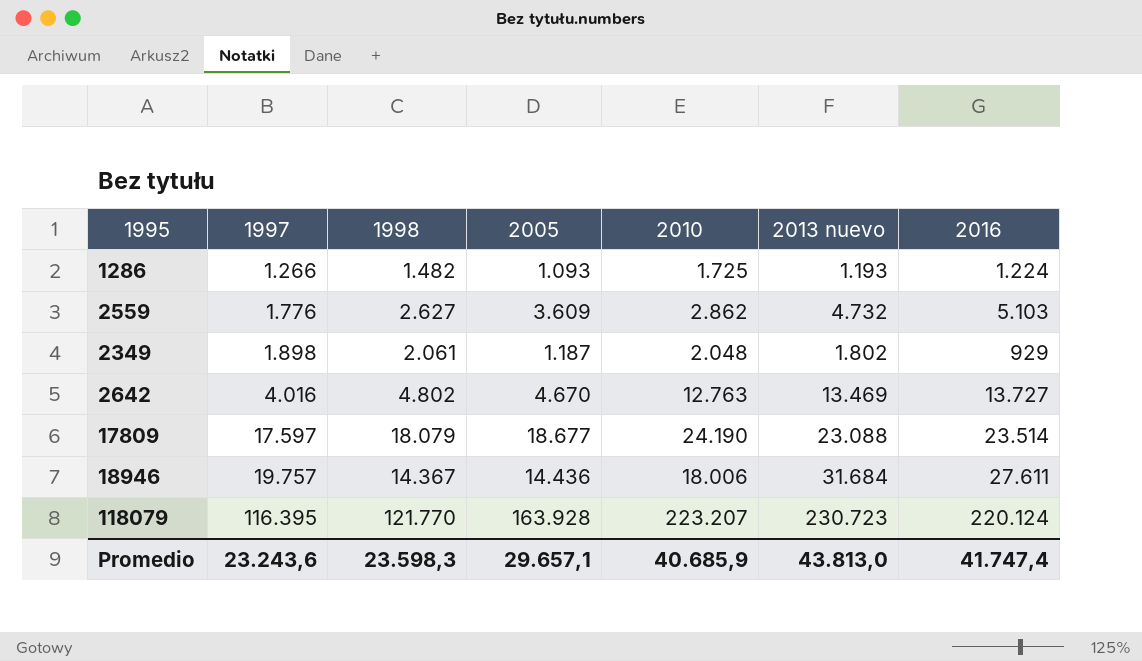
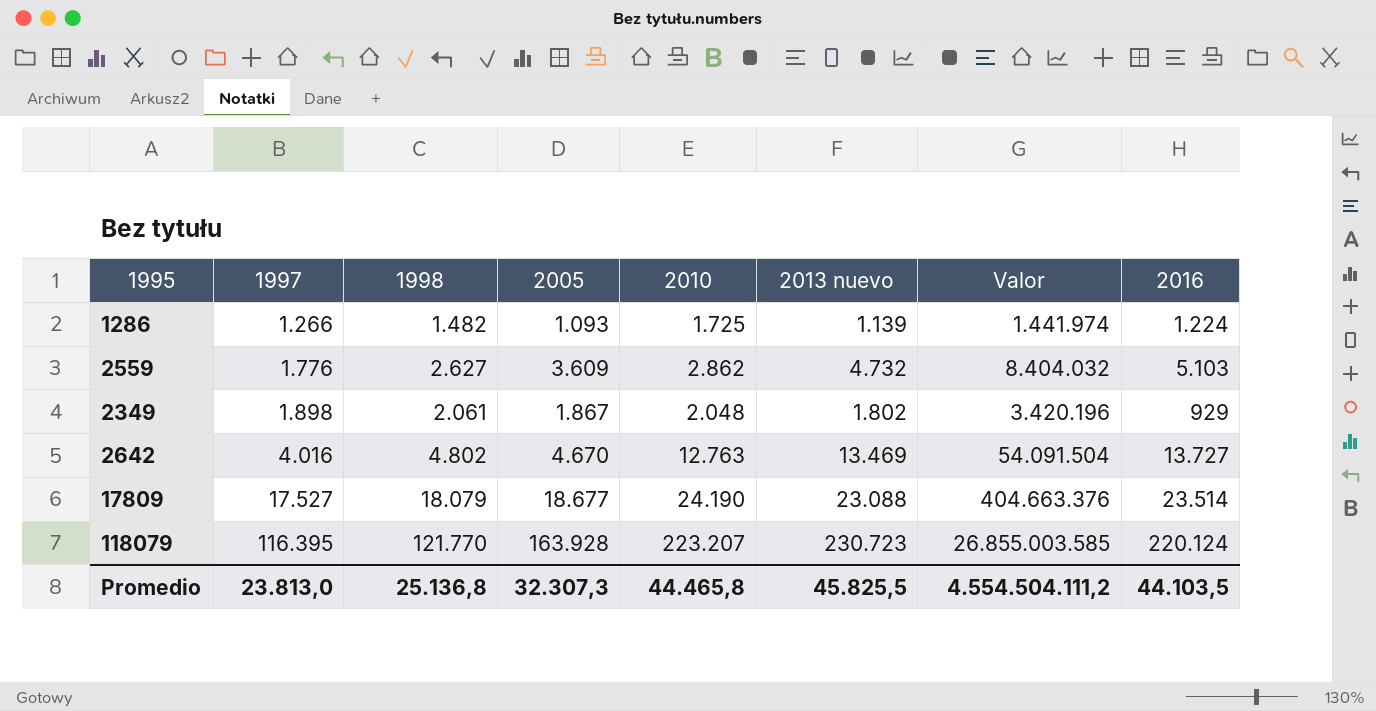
column Valor | formula: none -> [1997] * [2013 nuevo]
row 18946: 19.757 | 14.367 | 14.436 | 18.006 | 31.684 | 27.611 -> none
1286 | 2013 nuevo: 1.193 -> 1.139
2349 | 2005: 1.187 -> 1.867
17809 | 1997: 17.597 -> 17.527
Promedio | 1997: 23.243,6 -> 23.813,0
Promedio | 1998: 23.598,3 -> 25.136,8
Promedio | 2005: 29.657,1 -> 32.307,3
Promedio | 2010: 40.685,9 -> 44.465,8
Promedio | 2013 nuevo: 43.813,0 -> 45.825,5
Promedio | 2016: 41.747,4 -> 44.103,5

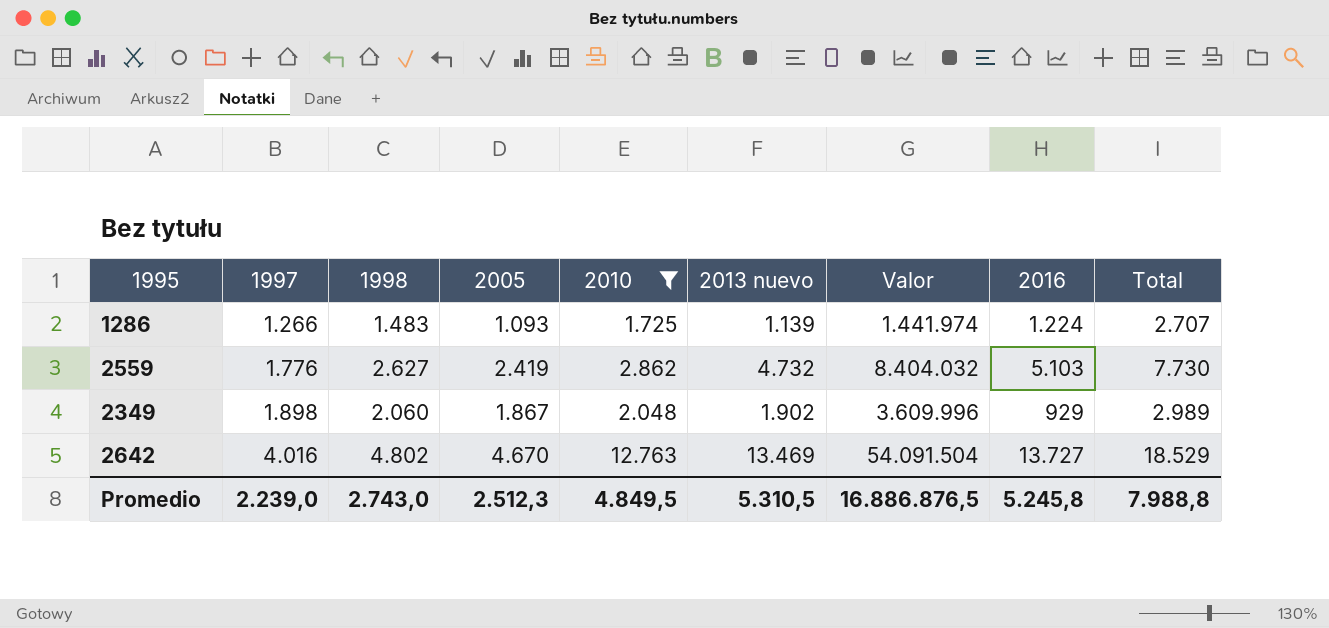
filter: none -> 2010 <= 12.763
column Total | formula: none -> [1998] + [2016]
1286 | 1998: 1.482 -> 1.483
2559 | 2005: 3.609 -> 2.419
2349 | 1998: 2.061 -> 2.060
2349 | 2013 nuevo: 1.802 -> 1.902
2349 | Valor: 3.420.196 -> 3.609.996
Promedio | 1997: 23.813,0 -> 2.239,0
Promedio | 1998: 25.136,8 -> 2.743,0
Promedio | 2005: 32.307,3 -> 2.512,3
Promedio | 2010: 44.465,8 -> 4.849,5
Promedio | 2013 nuevo: 45.825,5 -> 5.310,5
Promedio | Valor: 4.554.504.111,2 -> 16.886.876,5
Promedio | 2016: 44.103,5 -> 5.245,8

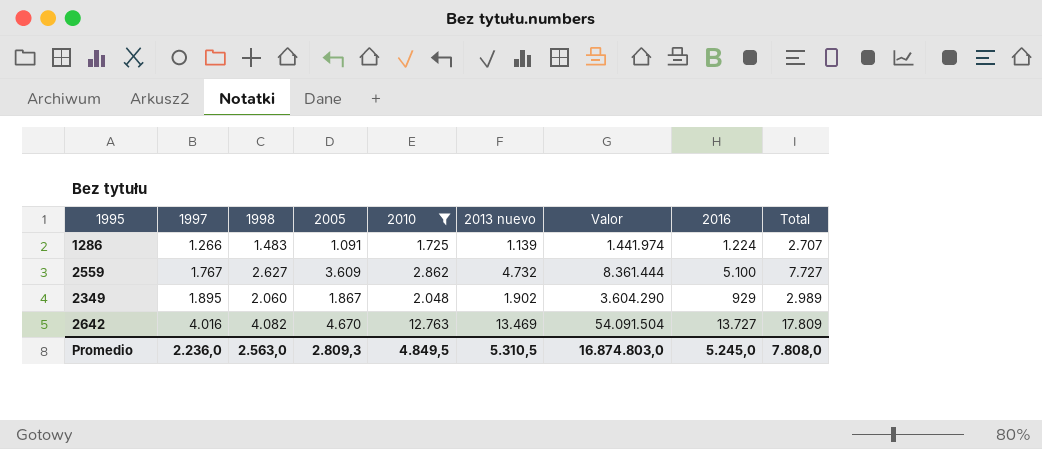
1286 | 2005: 1.093 -> 1.091
2559 | 1997: 1.776 -> 1.767
2559 | 2005: 2.419 -> 3.609
2559 | Valor: 8.404.032 -> 8.361.444
2559 | 2016: 5.103 -> 5.100
2559 | Total: 7.730 -> 7.727
2349 | 1997: 1.898 -> 1.895
2349 | Valor: 3.609.996 -> 3.604.290
2642 | 1998: 4.802 -> 4.082
2642 | Total: 18.529 -> 17.809
Promedio | 1997: 2.239,0 -> 2.236,0
Promedio | 1998: 2.743,0 -> 2.563,0
Promedio | 2005: 2.512,3 -> 2.809,3
Promedio | Valor: 16.886.876,5 -> 16.874.803,0
Promedio | 2016: 5.245,8 -> 5.245,0
Promedio | Total: 7.988,8 -> 7.808,0

